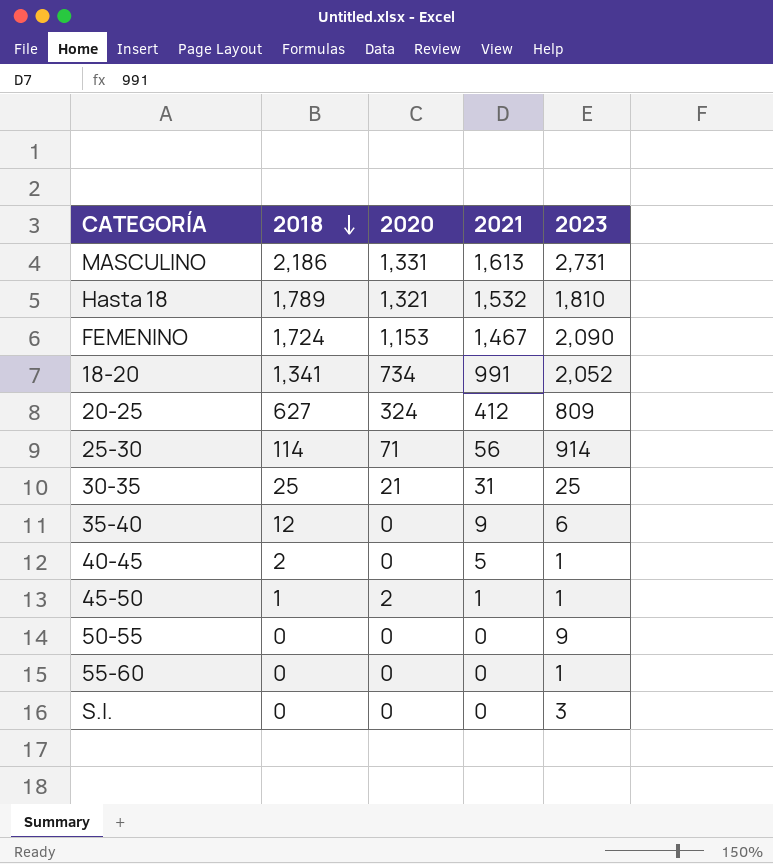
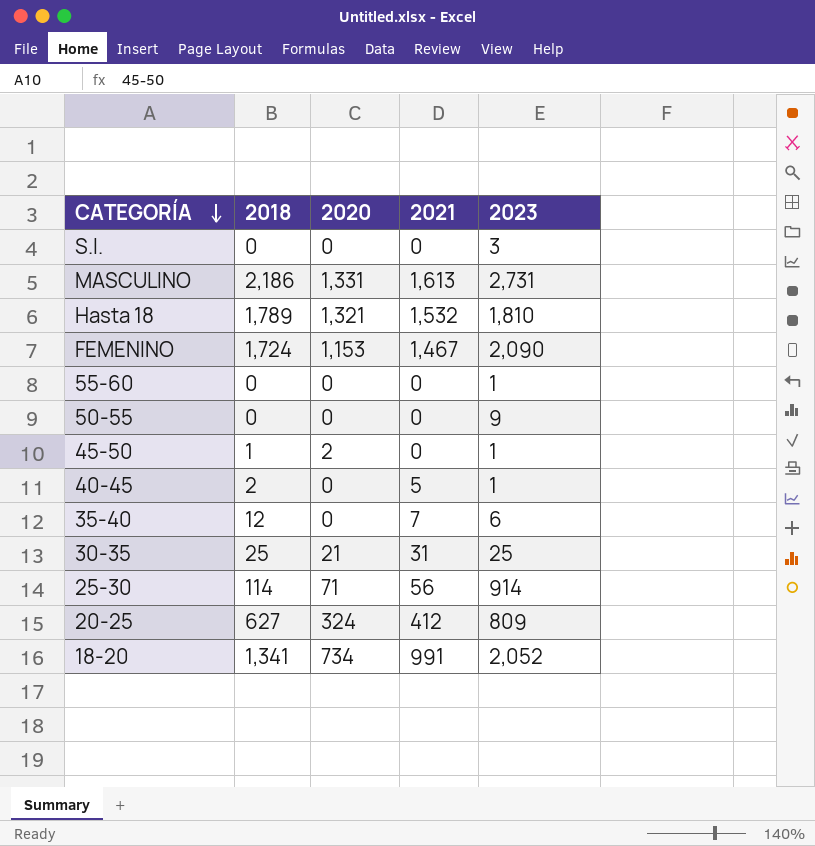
row order: 2018 descending -> CATEGORÍA descending
45-50 | 2021: 1 -> 0
35-40 | 2021: 9 -> 7

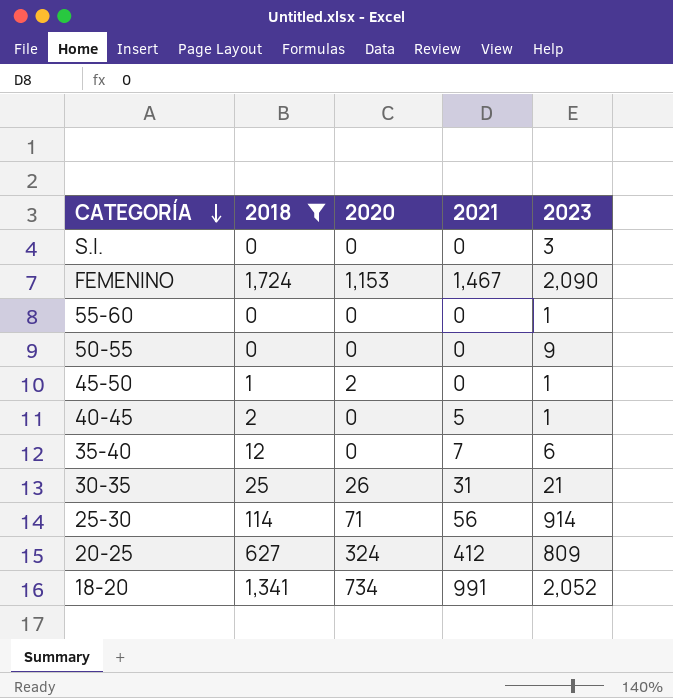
filter: none -> 2018 <= 1,724
30-35 | 2020: 21 -> 26
30-35 | 2023: 25 -> 21

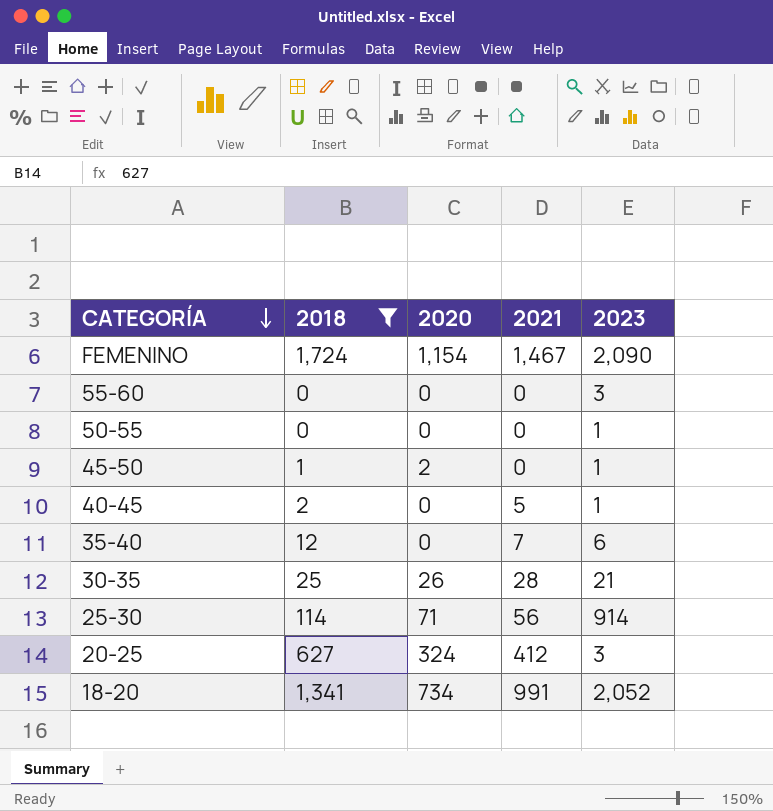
row S.I.: 0 | 0 | 0 | 3 -> none
FEMENINO | 2020: 1,153 -> 1,154
55-60 | 2023: 1 -> 3
50-55 | 2023: 9 -> 1
30-35 | 2021: 31 -> 28
20-25 | 2023: 809 -> 3

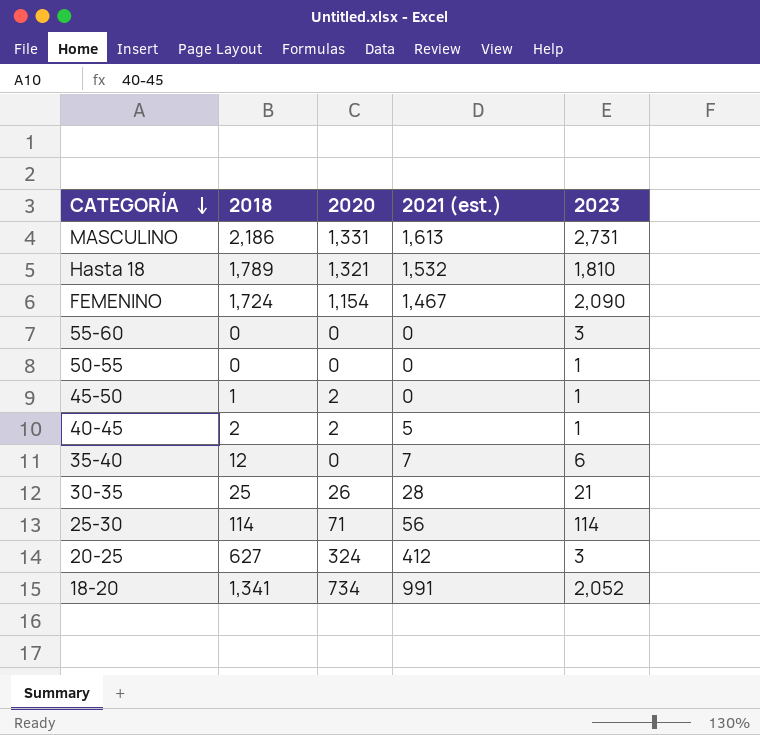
filter: 2018 <= 1,724 -> none
column name: 2021 -> 2021 (est.)
40-45 | 2020: 0 -> 2
25-30 | 2023: 914 -> 114

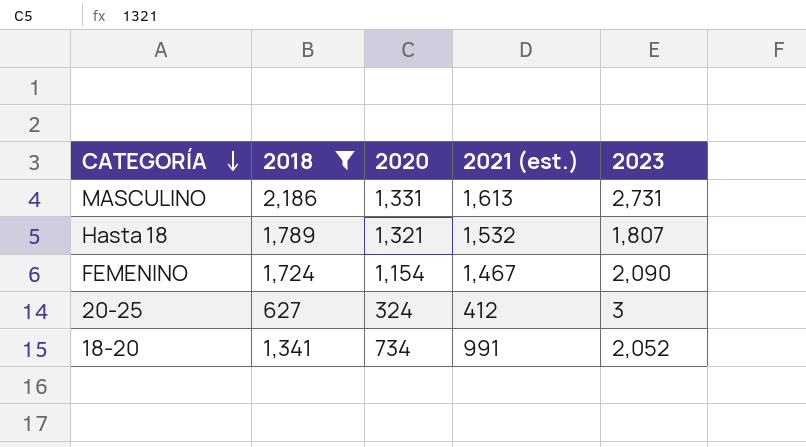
filter: none -> 2018 >= 627
Hasta 18 | 2023: 1,810 -> 1,807

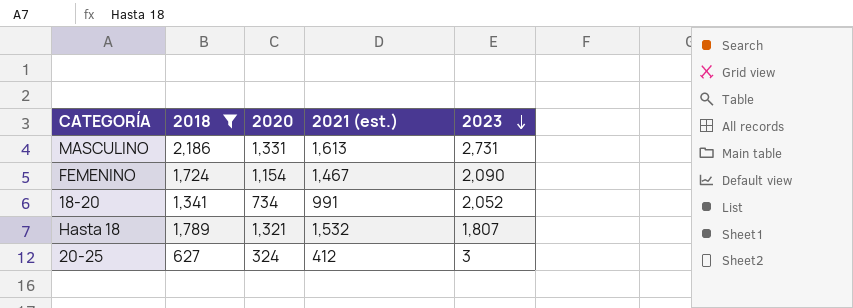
row order: CATEGORÍA descending -> 2023 descending

